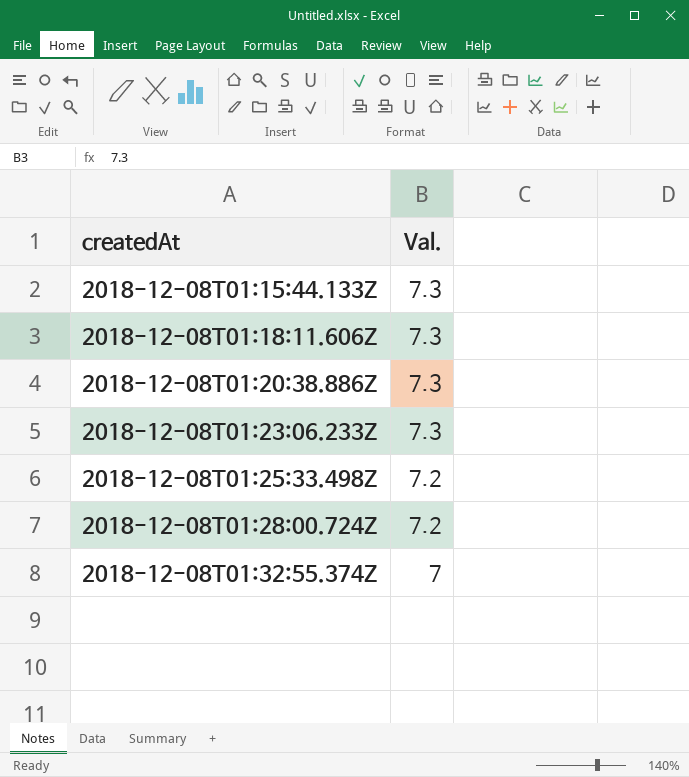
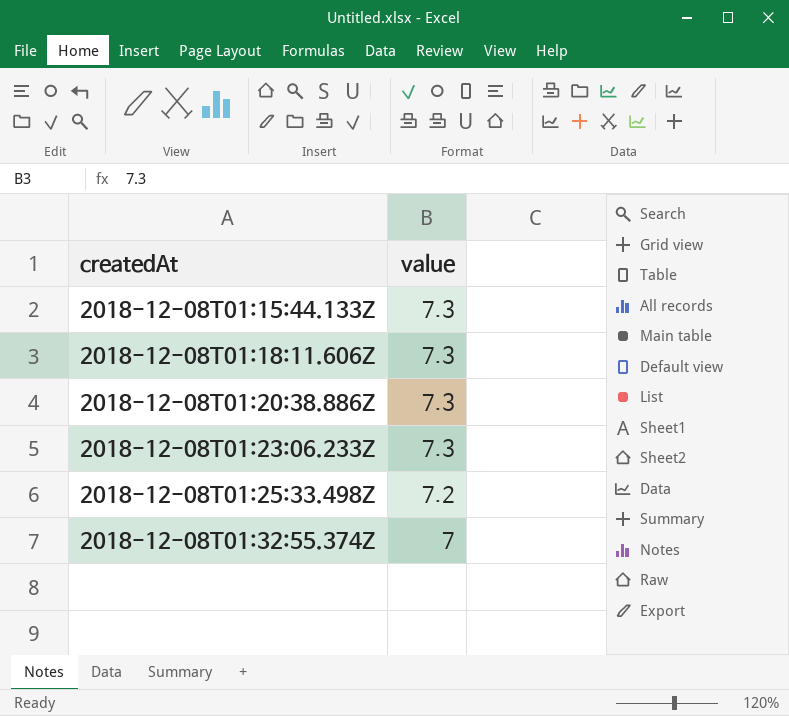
column name: Val. -> value
row 2018-12-08T01:28:00.724Z: 7.2 -> none

